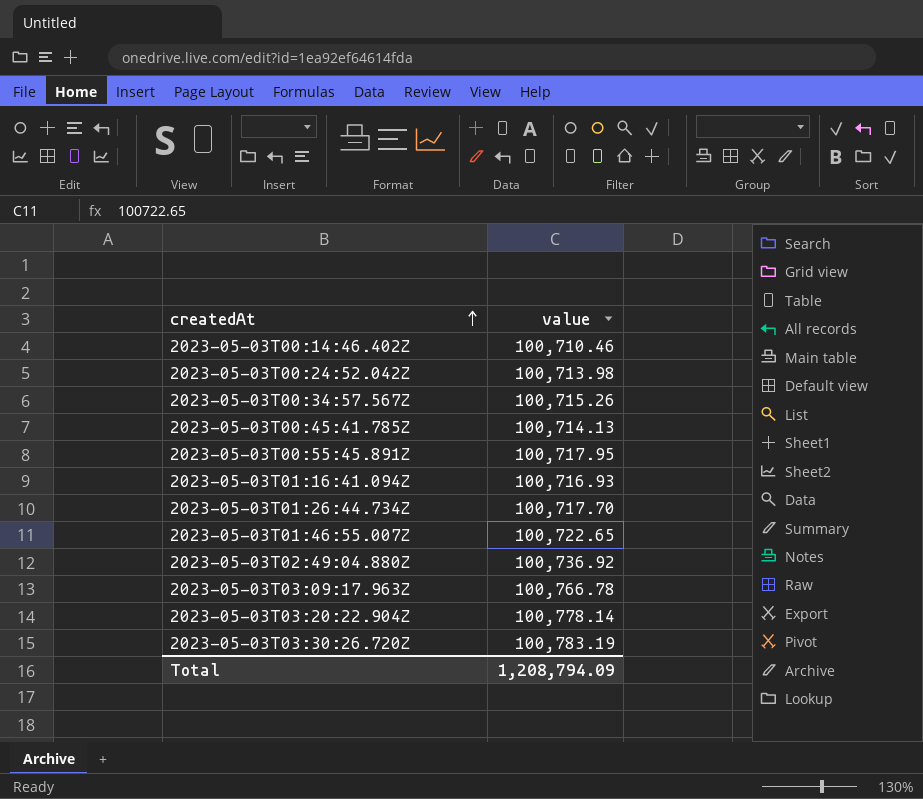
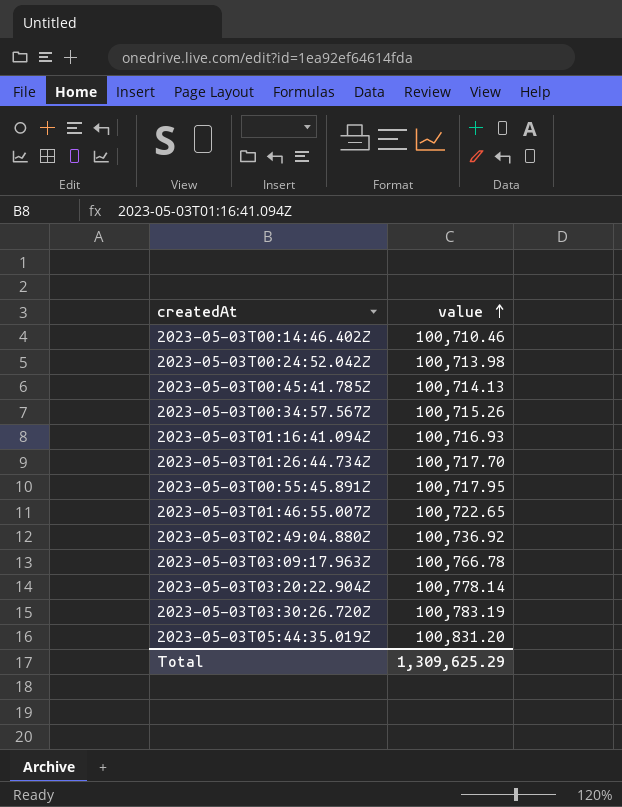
row order: createdAt ascending -> value ascending
row 2023-05-03T05:44:35.019Z: none -> 100,831.20
Total | value: 1,208,794.09 -> 1,309,625.29

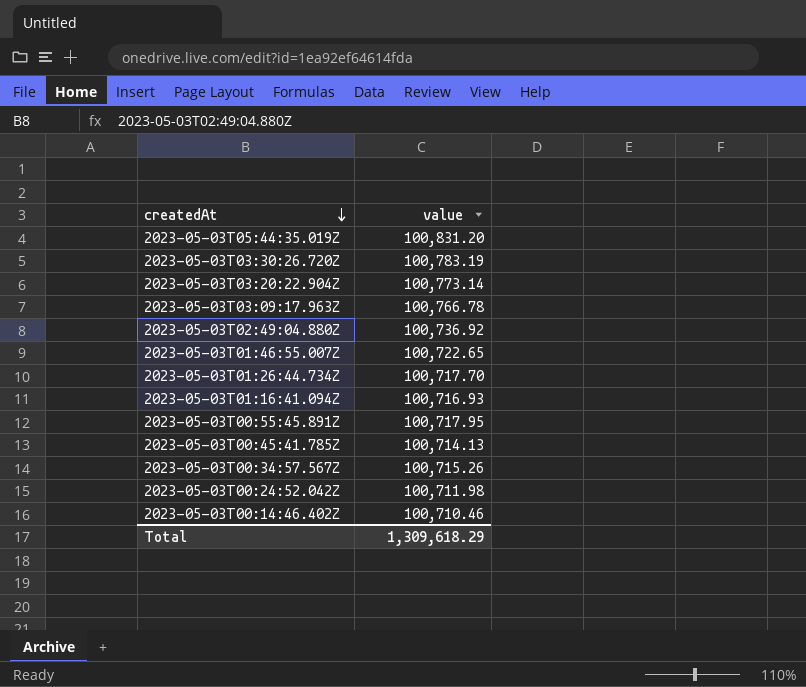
row order: value ascending -> createdAt descending
2023-05-03T03:20:22.904Z | value: 100,778.14 -> 100,773.14
2023-05-03T00:24:52.042Z | value: 100,713.98 -> 100,711.98
Total | value: 1,309,625.29 -> 1,309,618.29

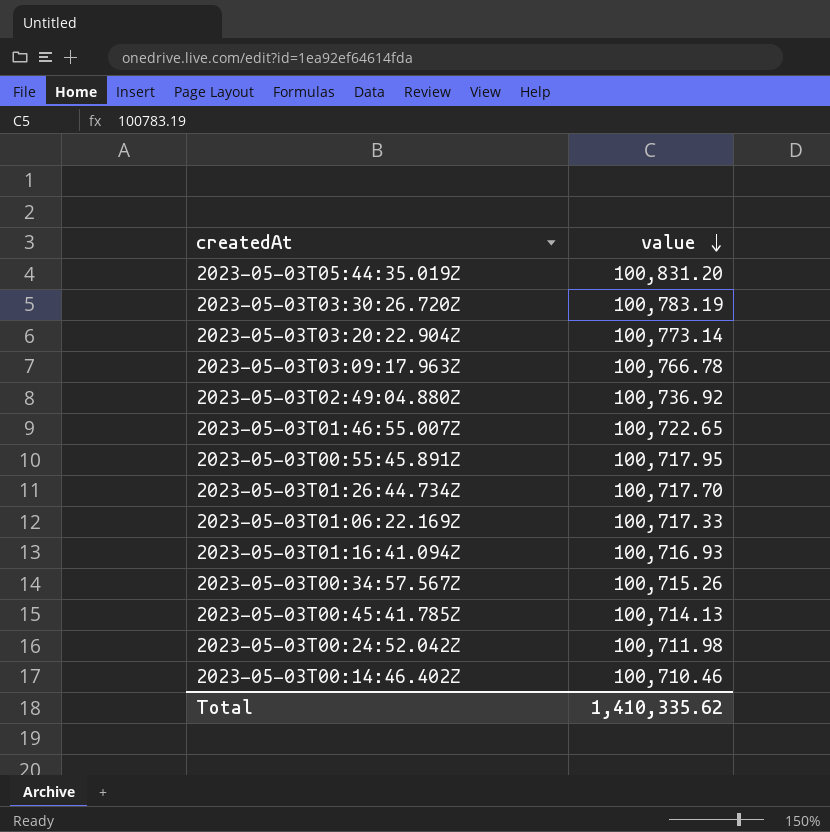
row order: createdAt descending -> value descending
row 2023-05-03T01:06:22.169Z: none -> 100,717.33
Total | value: 1,309,618.29 -> 1,410,335.62

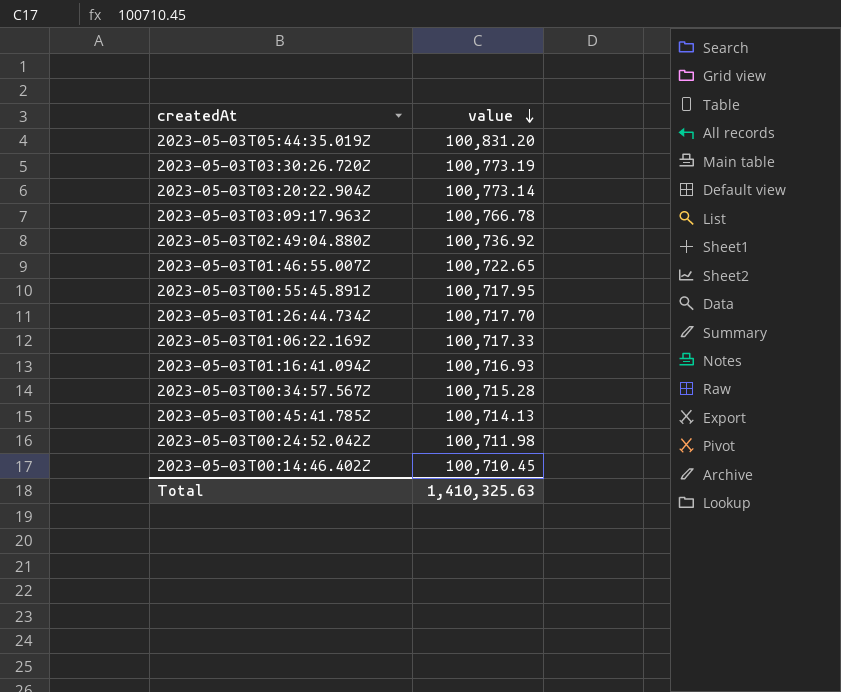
2023-05-03T03:30:26.720Z | value: 100,783.19 -> 100,773.19
2023-05-03T00:34:57.567Z | value: 100,715.26 -> 100,715.28
2023-05-03T00:14:46.402Z | value: 100,710.46 -> 100,710.45
Total | value: 1,410,335.62 -> 1,410,325.63

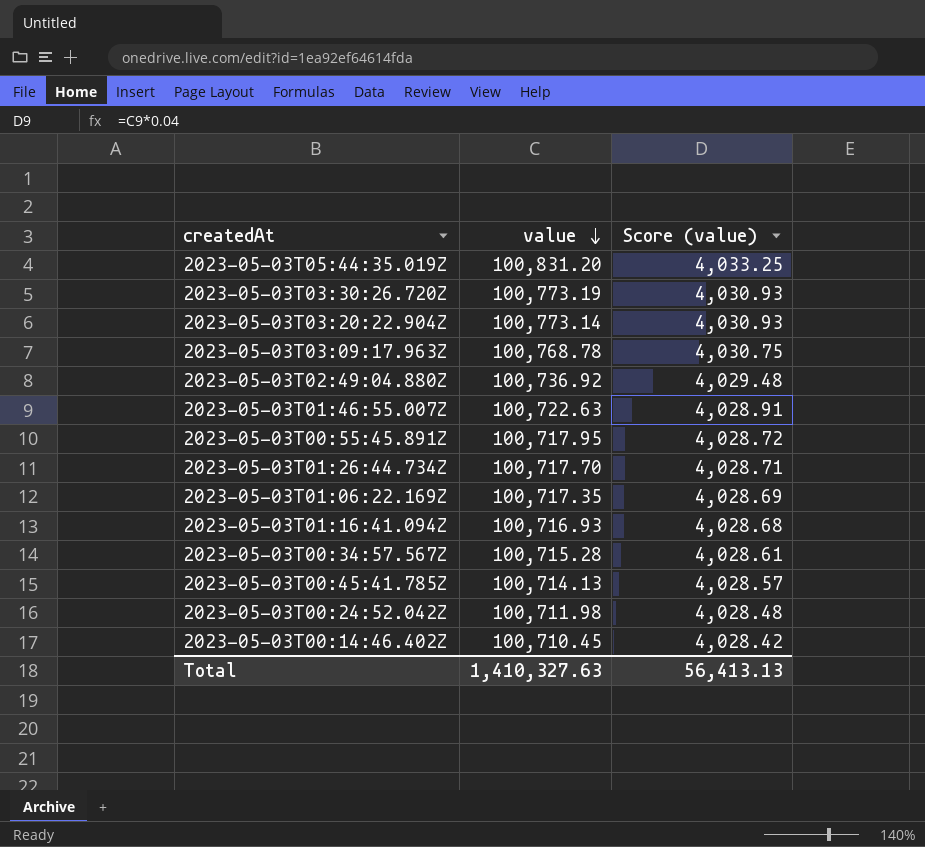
column Score (value) | formula: none -> [value] * 0.04
2023-05-03T03:09:17.963Z | value: 100,766.78 -> 100,768.78
2023-05-03T01:46:55.007Z | value: 100,722.65 -> 100,722.63
2023-05-03T01:06:22.169Z | value: 100,717.33 -> 100,717.35
Total | value: 1,410,325.63 -> 1,410,327.63

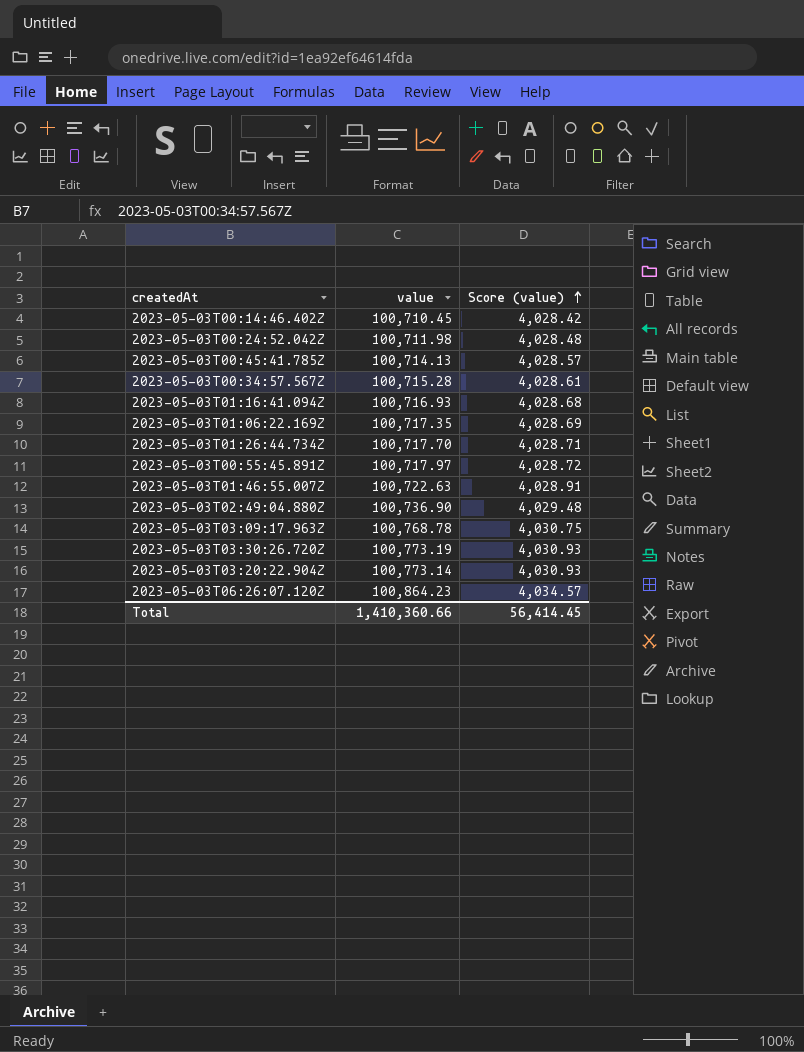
row order: value descending -> Score (value) ascending
row 2023-05-03T05:44:35.019Z: 100,831.20 | 4,033.25 -> none
2023-05-03T00:55:45.891Z | value: 100,717.95 -> 100,717.97
2023-05-03T02:49:04.880Z | value: 100,736.92 -> 100,736.90
row 2023-05-03T06:26:07.120Z: none -> 100,864.23 | 4,034.57
Total | value: 1,410,327.63 -> 1,410,360.66
Total | Score (value): 56,413.13 -> 56,414.45

